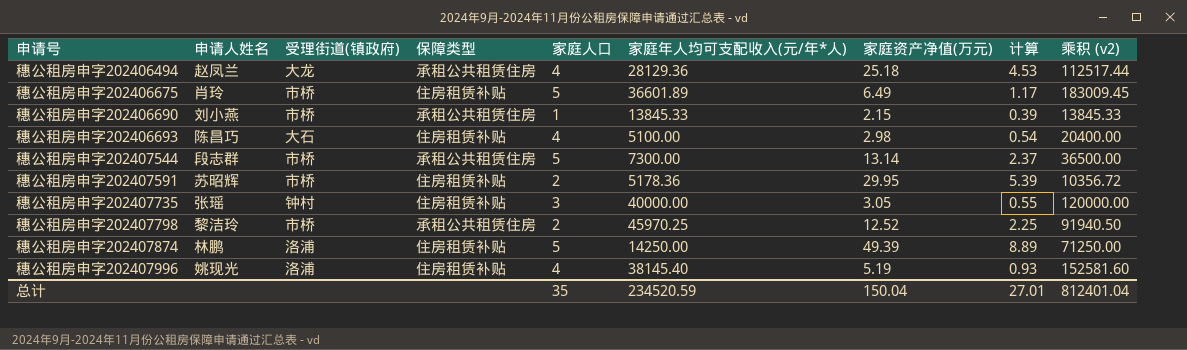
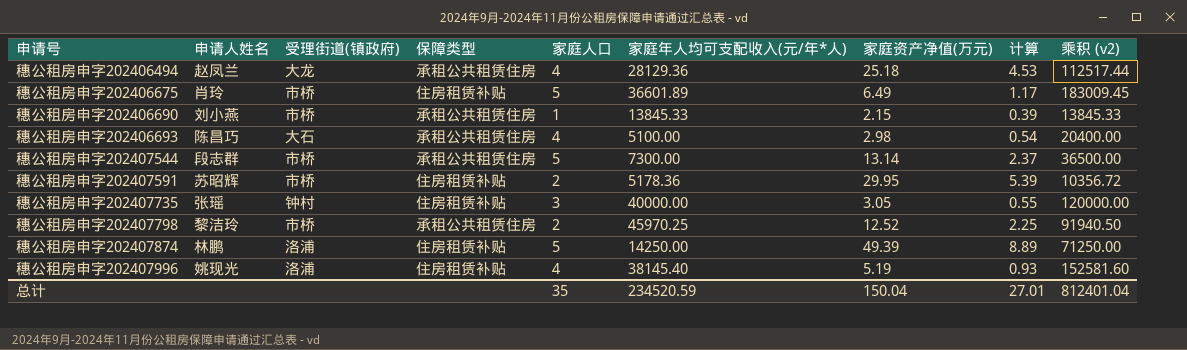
穗公租房申字202406693 | 保障类型: 住房租赁补贴 -> 承租公共租赁住房

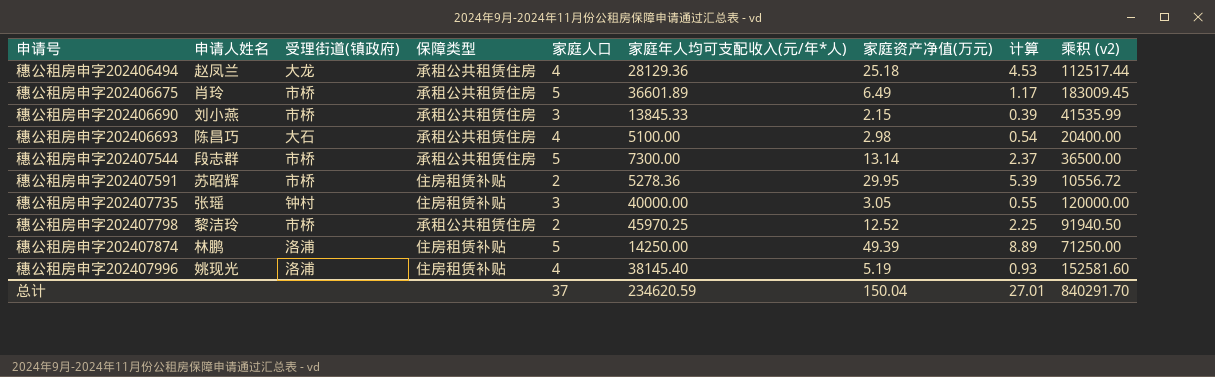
穗公租房申字202406675 | 保障类型: 住房租赁补贴 -> 承租公共租赁住房
穗公租房申字202406690 | 家庭人口: 1 -> 3
穗公租房申字202406690 | 乘积 (v2): 13845.33 -> 41535.99
穗公租房申字202407591 | 家庭年人均可支配收入(元/年*人): 5178.36 -> 5278.36
穗公租房申字202407591 | 乘积 (v2): 10356.72 -> 10556.72
总计 | 家庭人口: 35 -> 37
总计 | 家庭年人均可支配收入(元/年*人): 234520.59 -> 234620.59
总计 | 乘积 (v2): 812401.04 -> 840291.70

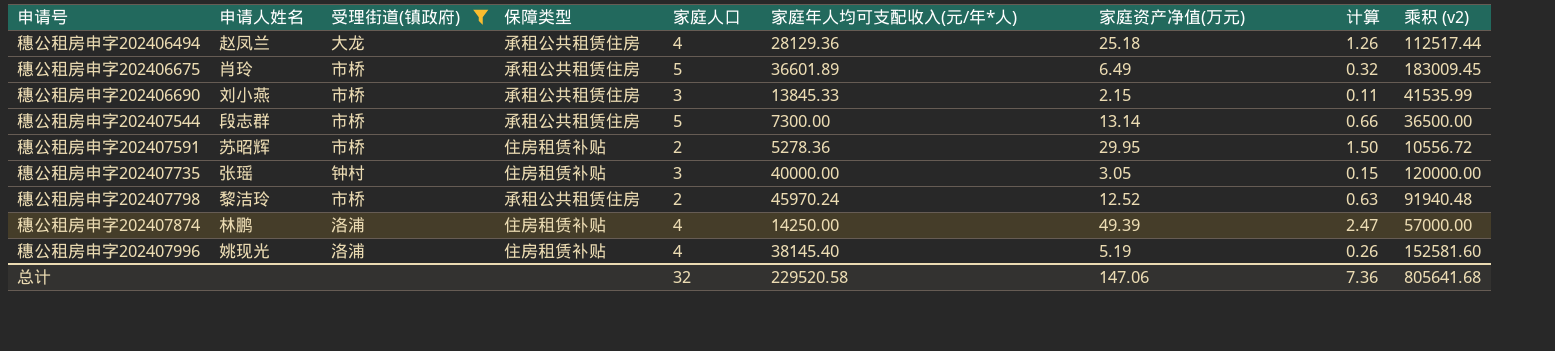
filter: none -> 受理街道(镇政府) != 大石
column 计算 | formula: [家庭资产净值(万元)] * 0.18 -> [家庭资产净值(万元)] * 0.05
穗公租房申字202407798 | 家庭年人均可支配收入(元/年*人): 45970.25 -> 45970.24
穗公租房申字202407798 | 乘积 (v2): 91940.50 -> 91940.48
穗公租房申字202407874 | 家庭人口: 5 -> 4
穗公租房申字202407874 | 乘积 (v2): 71250.00 -> 57000.00
总计 | 家庭人口: 37 -> 32
总计 | 家庭年人均可支配收入(元/年*人): 234620.59 -> 229520.58
总计 | 家庭资产净值(万元): 150.04 -> 147.06
总计 | 计算: 27.01 -> 7.36
总计 | 乘积 (v2): 840291.70 -> 805641.68

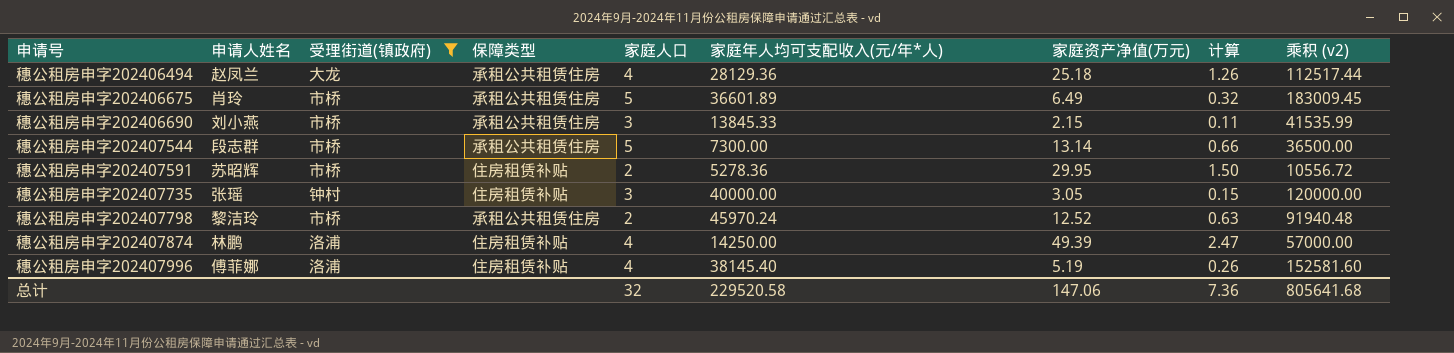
穗公租房申字202407996 | 申请人姓名: 姚现光 -> 傅菲娜

